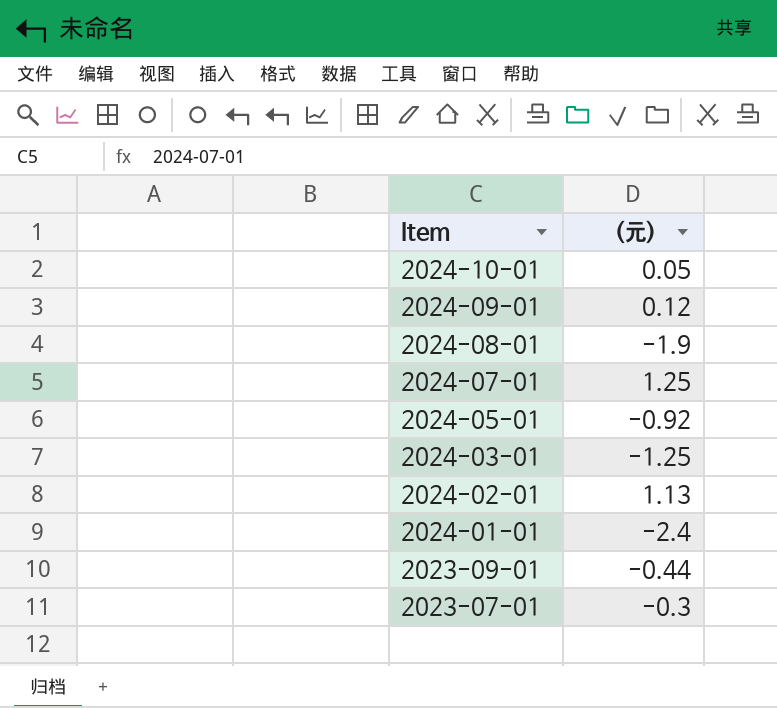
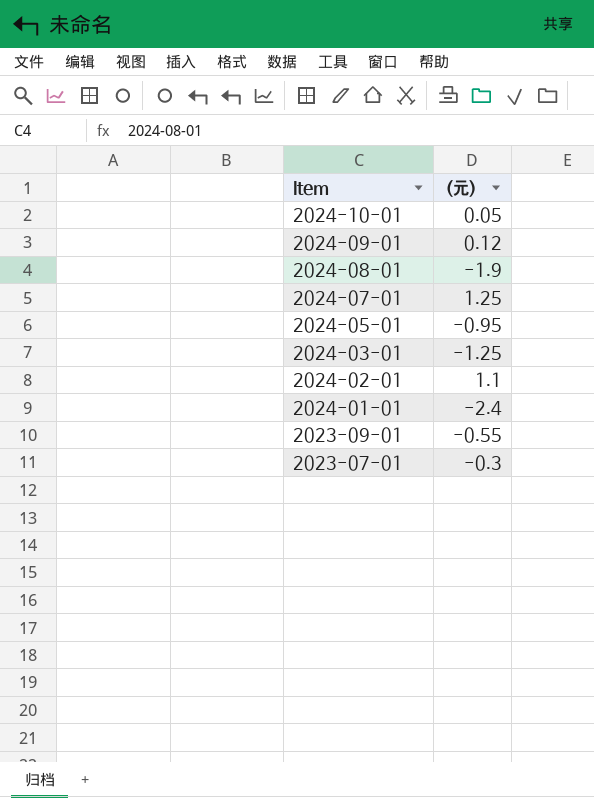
2024-05-01 | (元): -0.92 -> -0.95
2024-02-01 | (元): 1.13 -> 1.1
2023-09-01 | (元): -0.44 -> -0.55

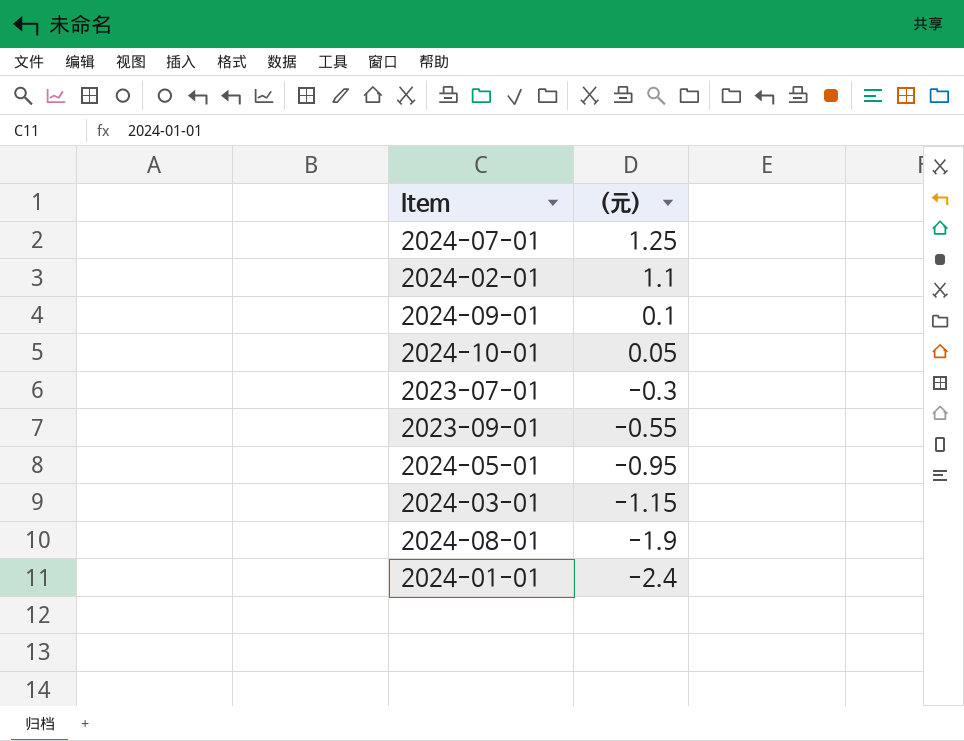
row order: Item descending -> (元) descending
2024-09-01 | (元): 0.12 -> 0.1
2024-03-01 | (元): -1.25 -> -1.15

